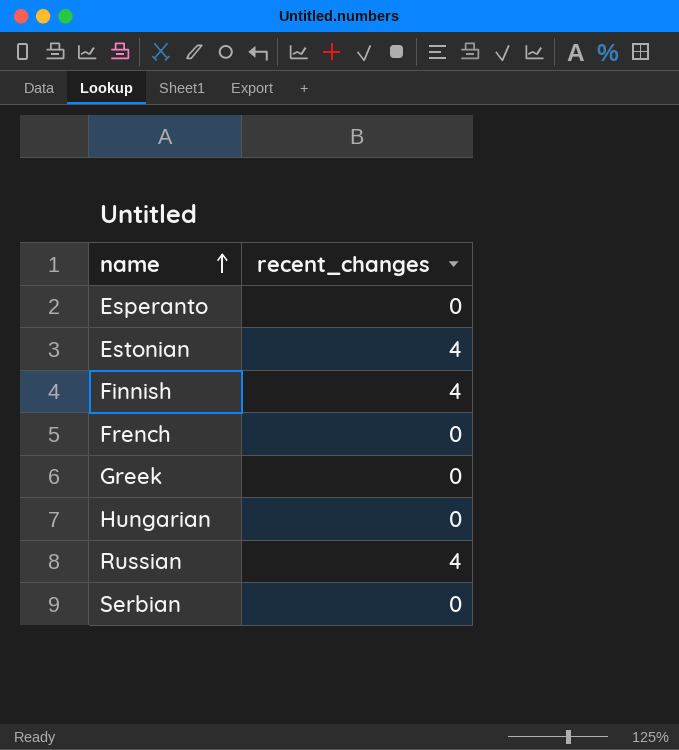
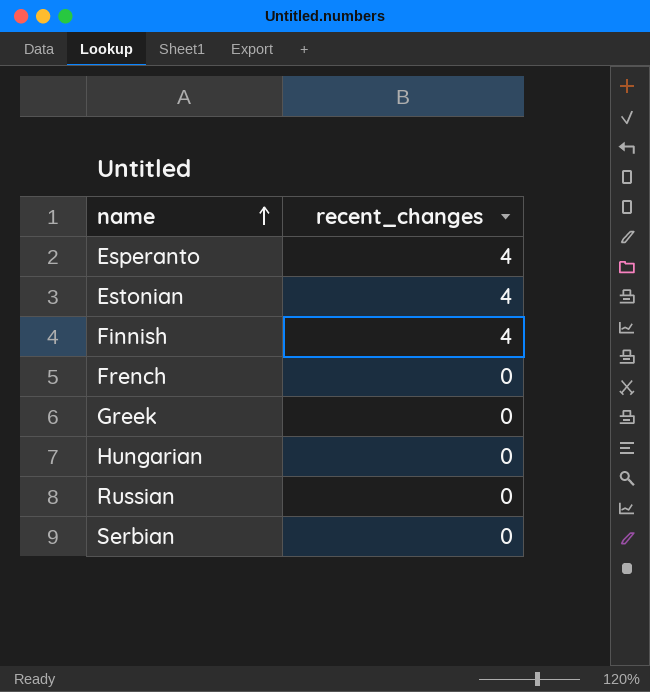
Esperanto | recent_changes: 0 -> 4
Russian | recent_changes: 4 -> 0

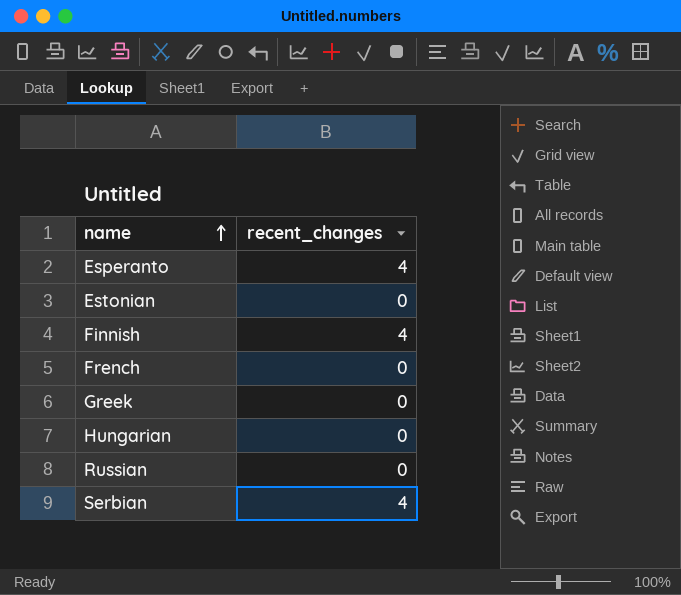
Estonian | recent_changes: 4 -> 0
Serbian | recent_changes: 0 -> 4

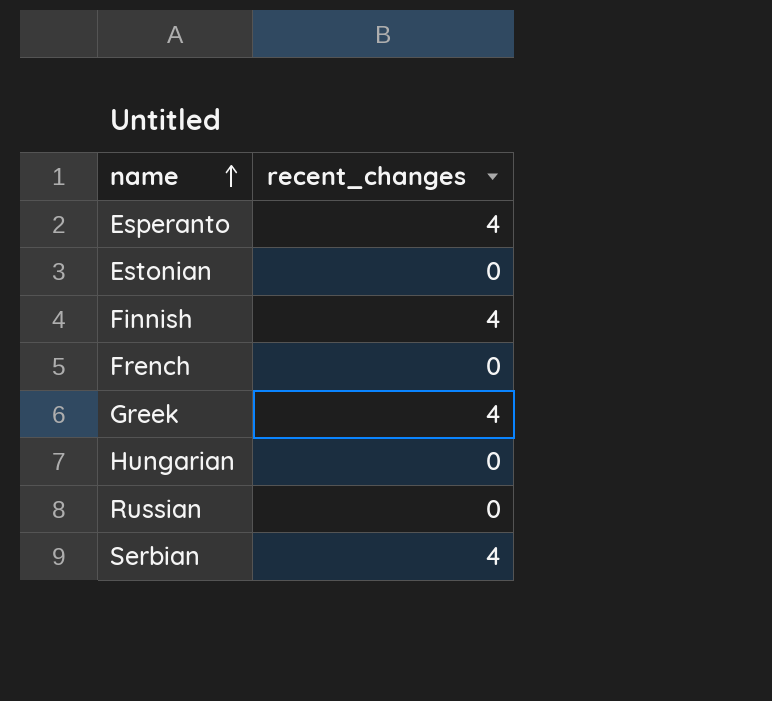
Greek | recent_changes: 0 -> 4

